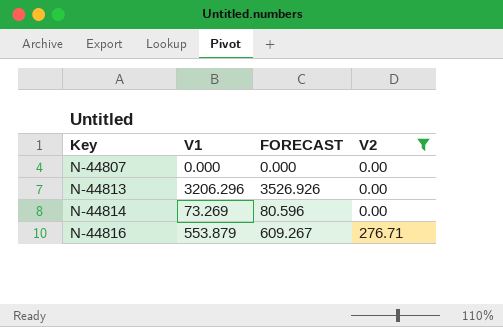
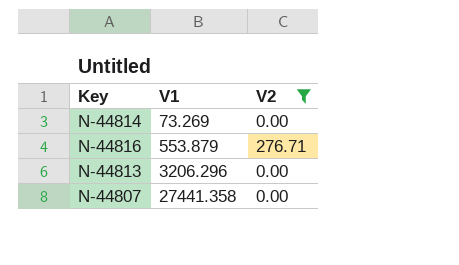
row order: Key ascending -> V1 ascending
column FORECAST | formula: [V1] * 1.1 -> none
N-44807 | V1: 0.000 -> 27441.358

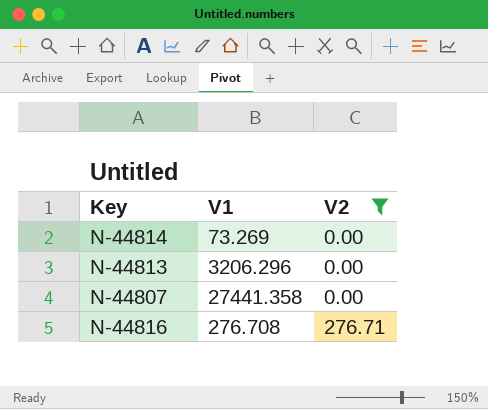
row order: V1 ascending -> V2 ascending
N-44816 | V1: 553.879 -> 276.708

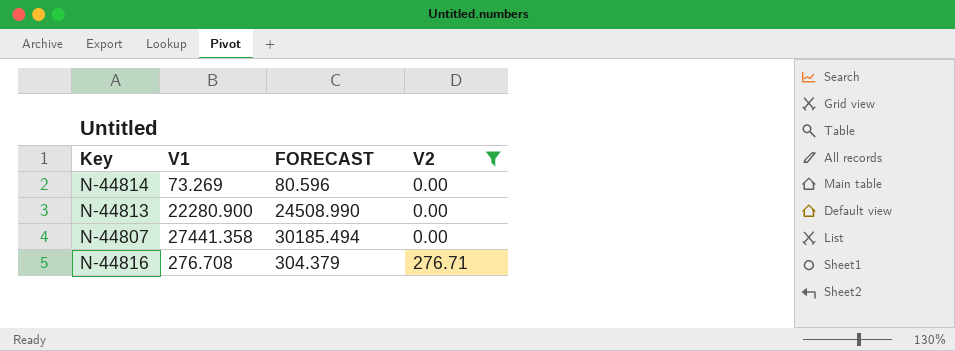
column FORECAST | formula: none -> [V1] * 1.1
N-44813 | V1: 3206.296 -> 22280.900

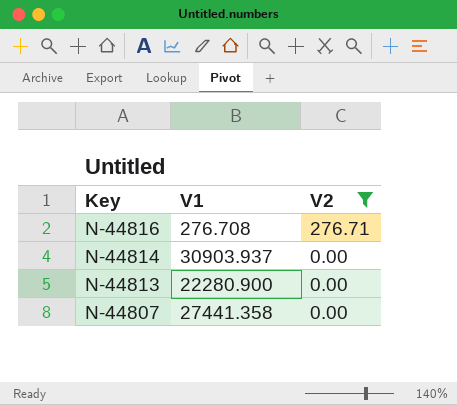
row order: V2 ascending -> Key descending
column FORECAST | formula: [V1] * 1.1 -> none
N-44814 | V1: 73.269 -> 30903.937

